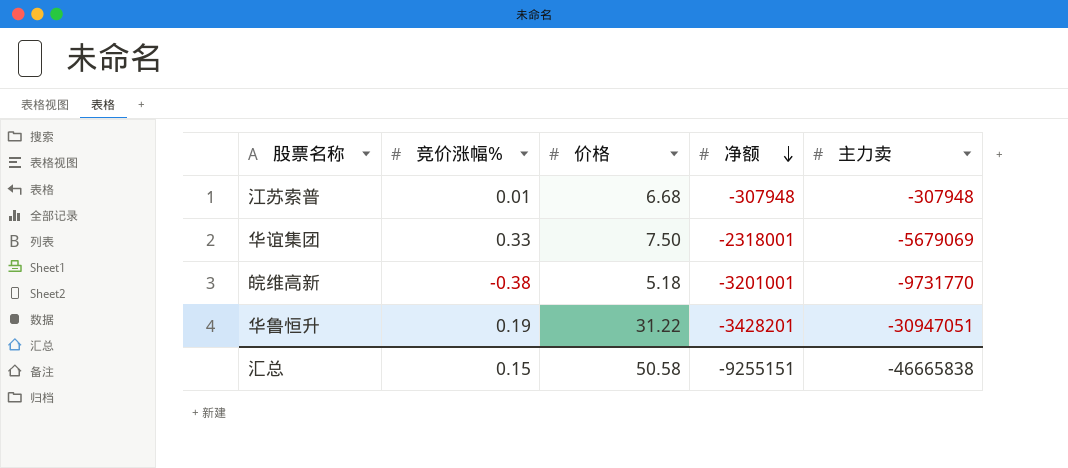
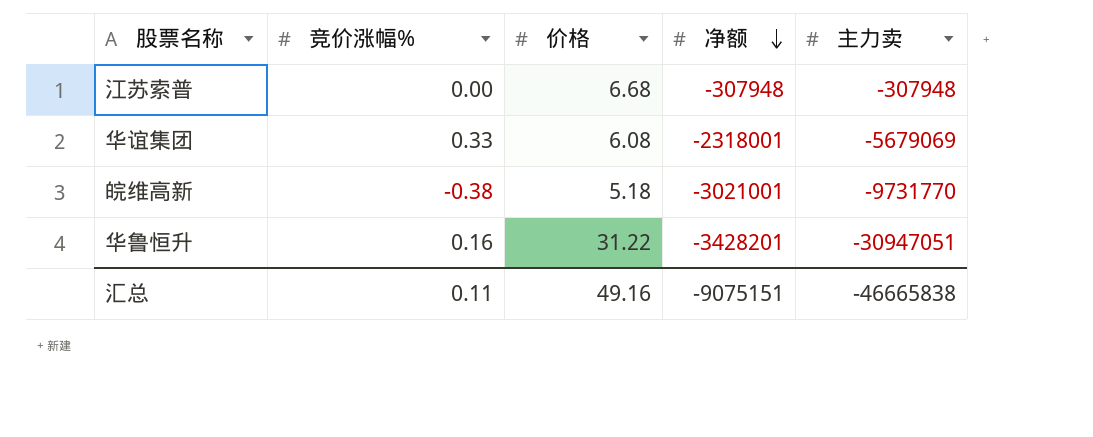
江苏索普 | 竞价涨幅%: 0.01 -> 0.00
华谊集团 | 价格: 7.50 -> 6.08
皖维高新 | 净额: -3201001 -> -3021001
华鲁恒升 | 竞价涨幅%: 0.19 -> 0.16
汇总 | 竞价涨幅%: 0.15 -> 0.11
汇总 | 价格: 50.58 -> 49.16
汇总 | 净额: -9255151 -> -9075151

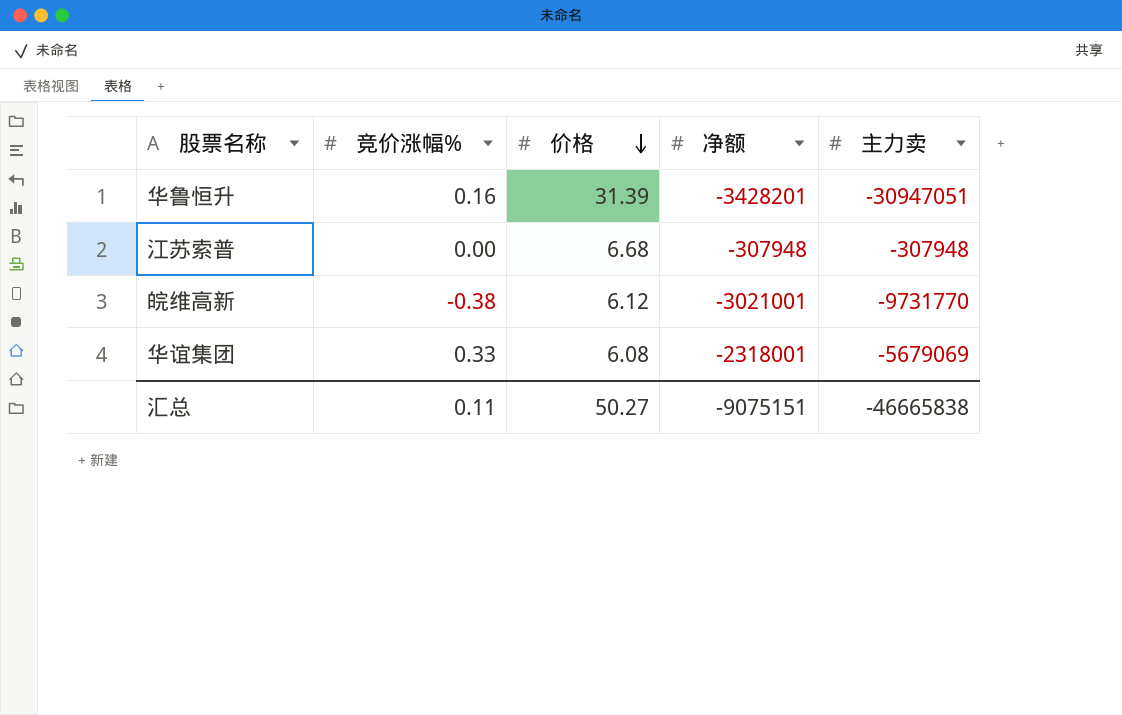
row order: 净额 descending -> 价格 descending
华鲁恒升 | 价格: 31.22 -> 31.39
皖维高新 | 价格: 5.18 -> 6.12
汇总 | 价格: 49.16 -> 50.27

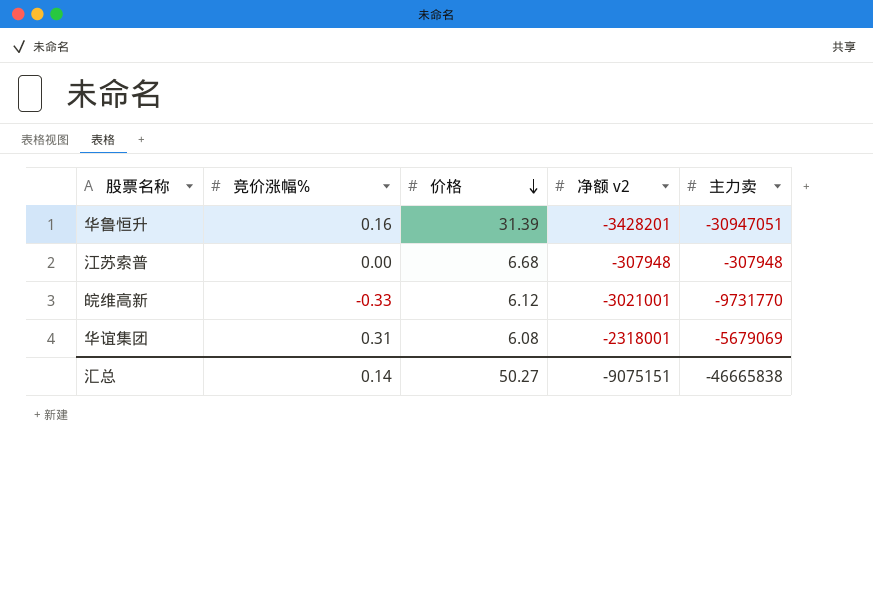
column name: 净额 -> 净额 v2
皖维高新 | 竞价涨幅%: -0.38 -> -0.33
华谊集团 | 竞价涨幅%: 0.33 -> 0.31
汇总 | 竞价涨幅%: 0.11 -> 0.14

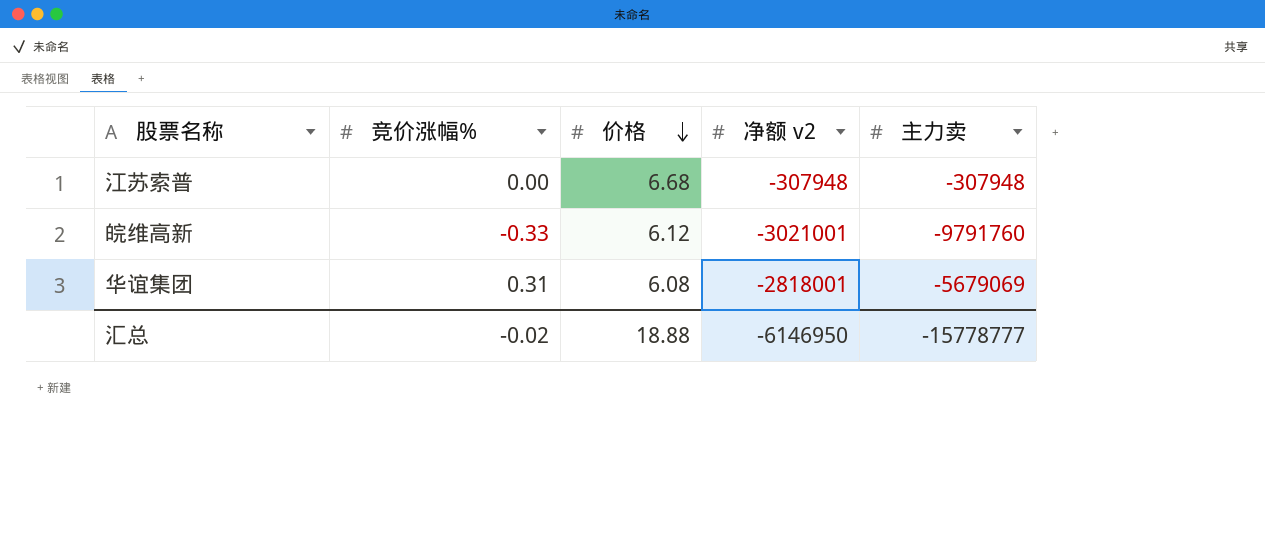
row 华鲁恒升: 0.16 | 31.39 | -3428201 | -30947051 -> none
皖维高新 | 主力卖: -9731770 -> -9791760
华谊集团 | 净额 v2: -2318001 -> -2818001
汇总 | 竞价涨幅%: 0.14 -> -0.02
汇总 | 价格: 50.27 -> 18.88
汇总 | 净额 v2: -9075151 -> -6146950
汇总 | 主力卖: -46665838 -> -15778777

